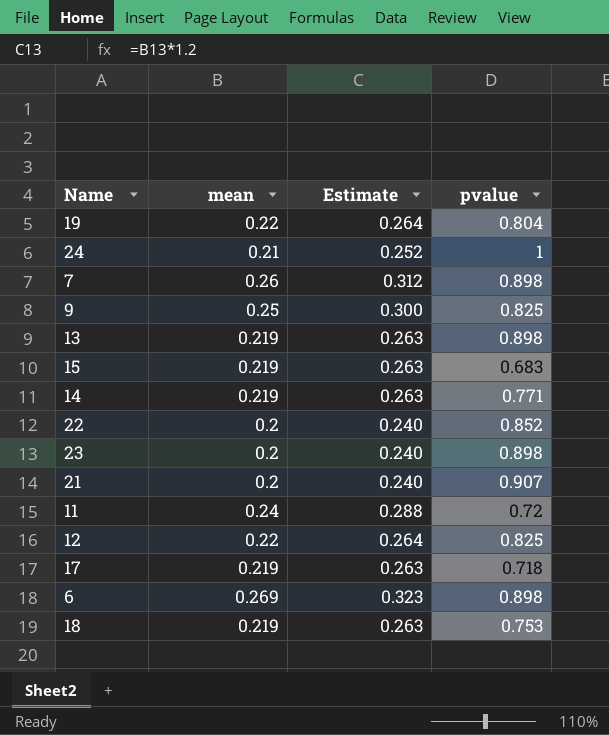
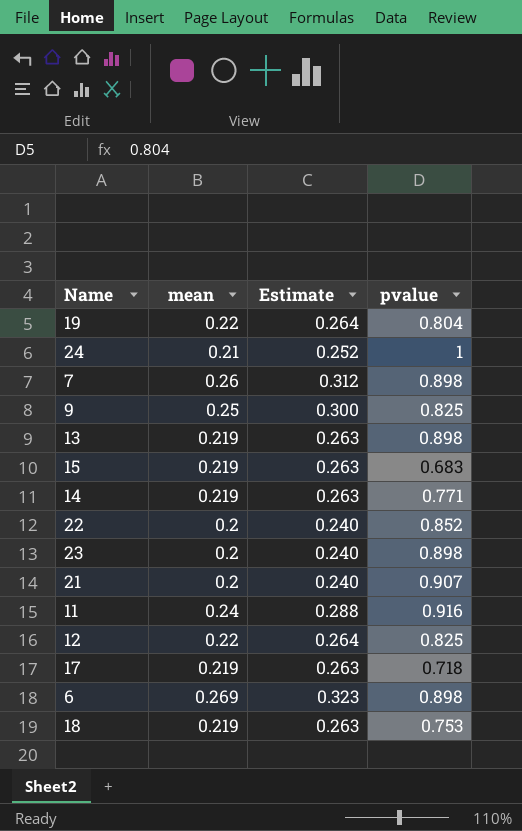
11 | pvalue: 0.72 -> 0.916

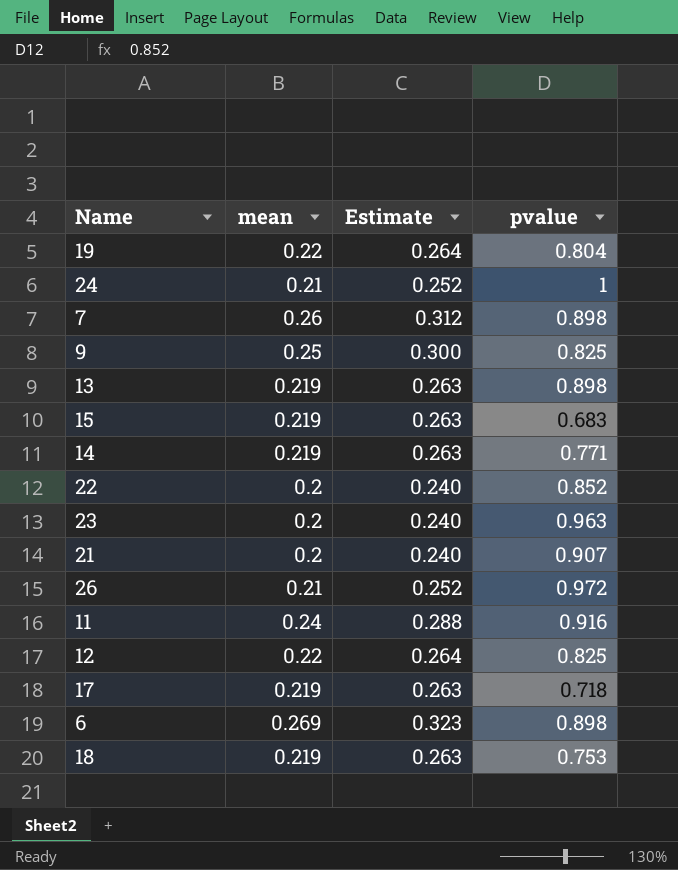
23 | pvalue: 0.898 -> 0.963
row 26: none -> 0.21 | 0.252 | 0.972

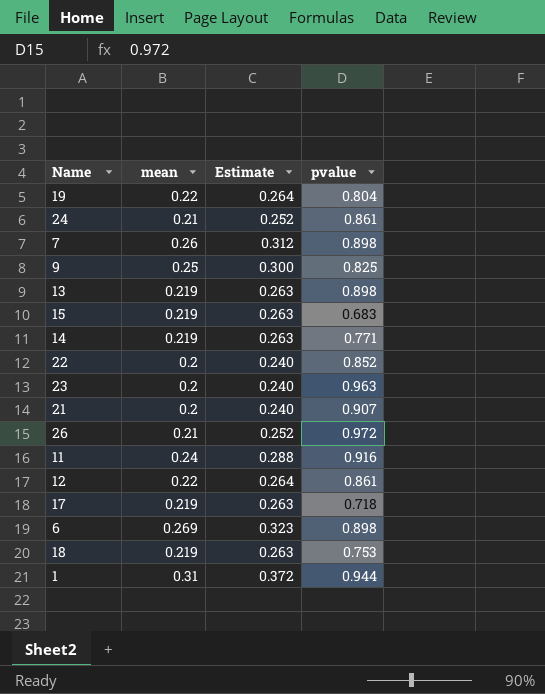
24 | pvalue: 1 -> 0.861
12 | pvalue: 0.825 -> 0.861
row 1: none -> 0.31 | 0.372 | 0.944

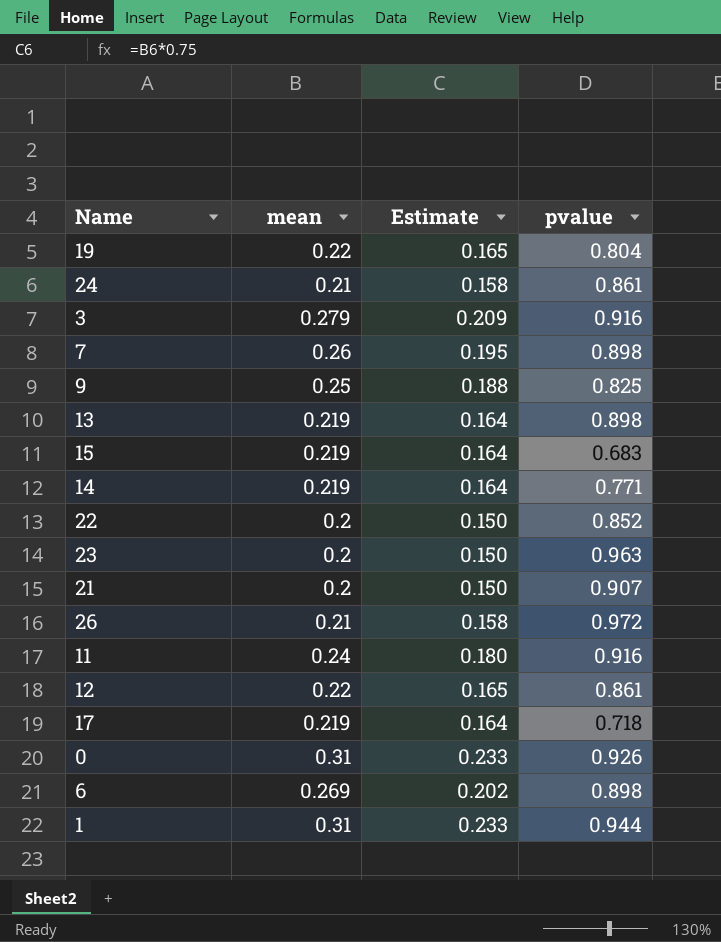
column Estimate | formula: [mean] * 1.2 -> [mean] * 0.75
row 18: 0.219 | 0.263 | 0.753 -> none
row 3: none -> 0.279 | 0.209 | 0.916
row 0: none -> 0.31 | 0.233 | 0.926

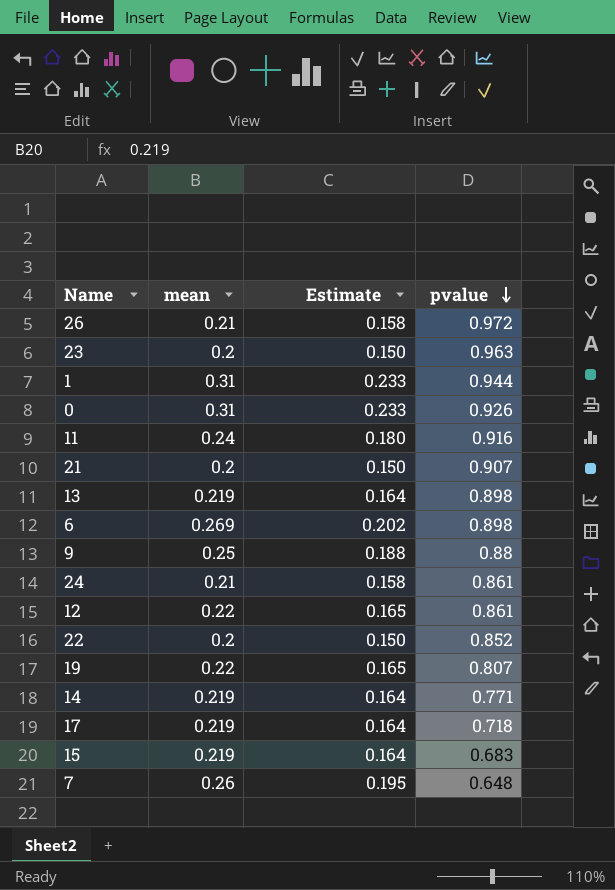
row order: none -> pvalue descending
row 3: 0.279 | 0.209 | 0.916 -> none
9 | pvalue: 0.825 -> 0.88
19 | pvalue: 0.804 -> 0.807
7 | pvalue: 0.898 -> 0.648

